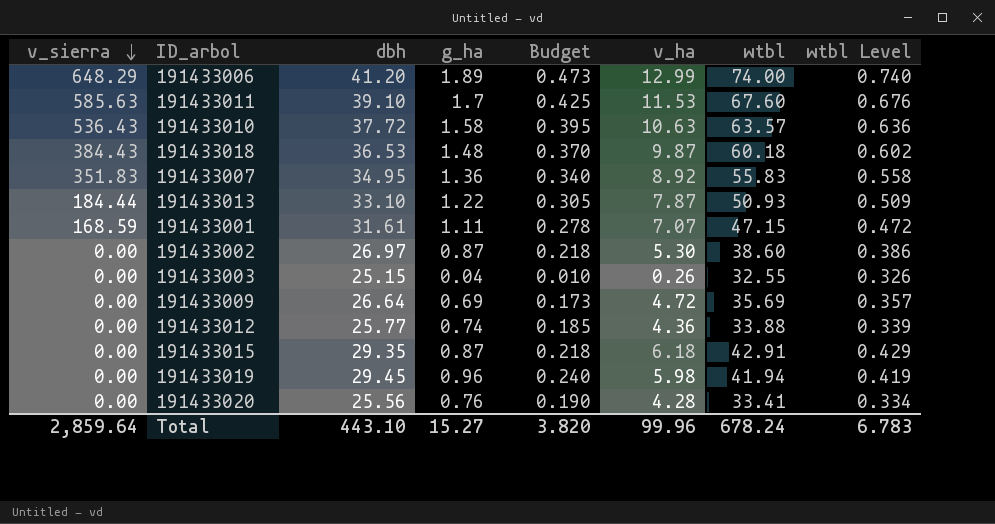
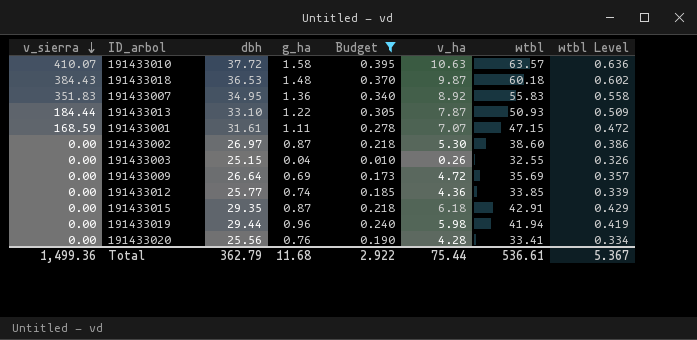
filter: none -> Budget <= 0.395
191433010 | v_sierra: 536.43 -> 410.07
191433012 | wtbl: 33.88 -> 33.85
191433019 | dbh: 29.45 -> 29.44
Total | v_sierra: 2,859.64 -> 1,499.36
Total | dbh: 443.10 -> 362.79
Total | g_ha: 15.27 -> 11.68
Total | Budget: 3.820 -> 2.922
Total | v_ha: 99.96 -> 75.44
Total | wtbl: 678.24 -> 536.61
Total | wtbl Level: 6.783 -> 5.367

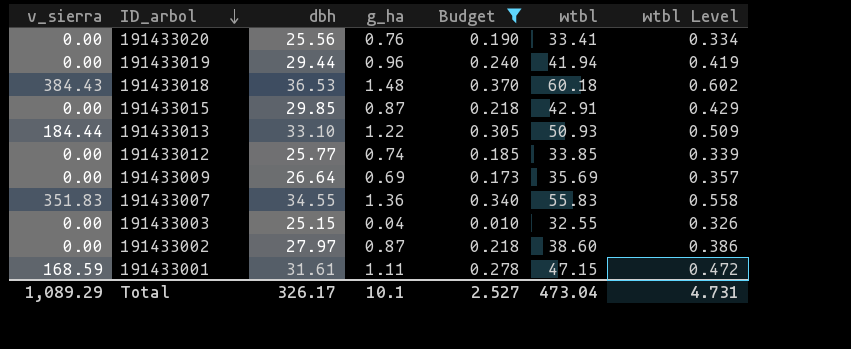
row order: v_sierra descending -> ID_arbol descending
column v_ha | position: 6 -> none
row 191433010: 410.07 | 37.72 | 1.58 | 0.395 | 10.63 | 63.57 | 0.636 -> none
191433015 | dbh: 29.35 -> 29.85
191433007 | dbh: 34.95 -> 34.55
191433002 | dbh: 26.97 -> 27.97
Total | v_sierra: 1,499.36 -> 1,089.29
Total | dbh: 362.79 -> 326.17
Total | g_ha: 11.68 -> 10.1
Total | Budget: 2.922 -> 2.527
Total | wtbl: 536.61 -> 473.04
Total | wtbl Level: 5.367 -> 4.731

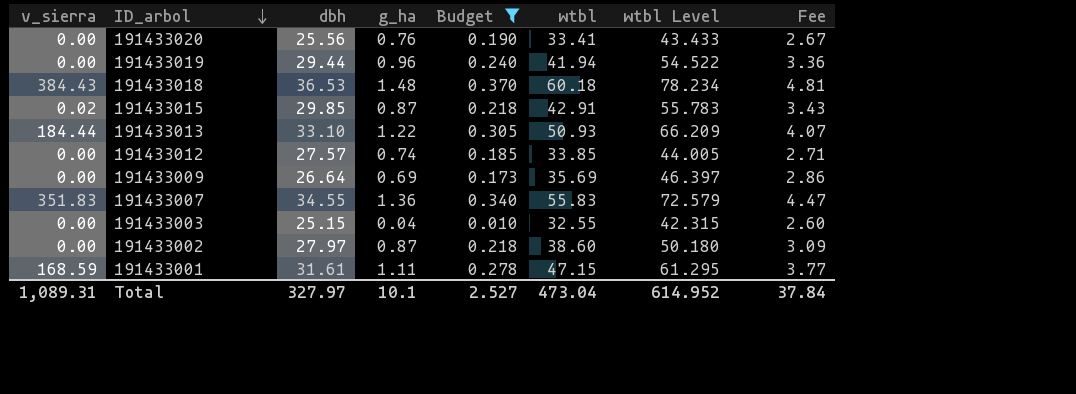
column wtbl Level | formula: [wtbl] * 0.01 -> [wtbl] * 1.3
column Fee | formula: none -> [wtbl] * 0.08
191433015 | v_sierra: 0.00 -> 0.02
191433012 | dbh: 25.77 -> 27.57
Total | v_sierra: 1,089.29 -> 1,089.31
Total | dbh: 326.17 -> 327.97
Total | wtbl Level: 4.731 -> 614.952

